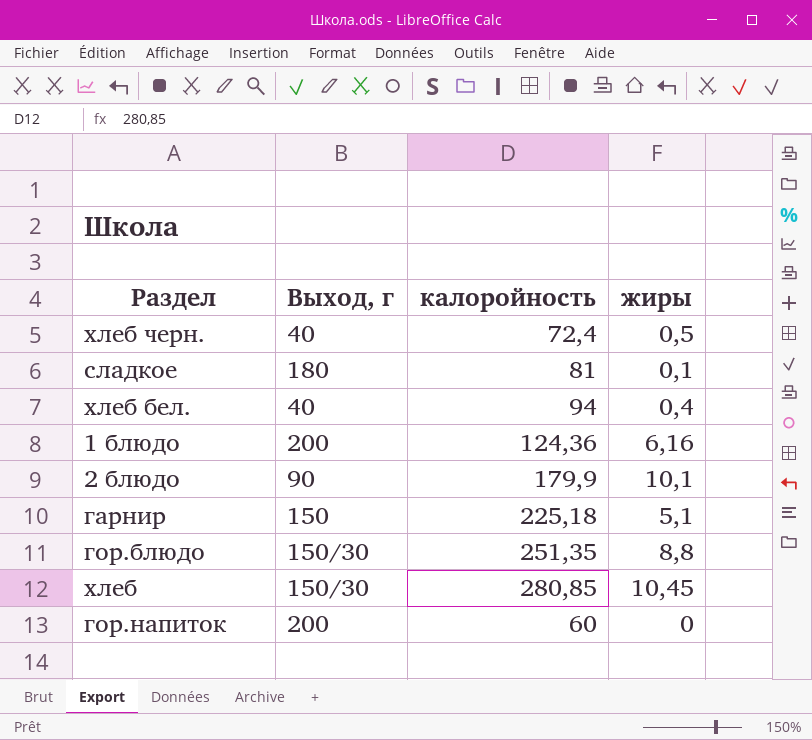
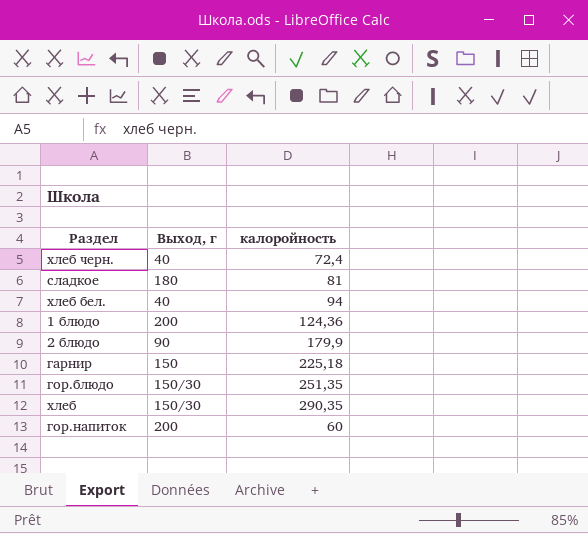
column жиры | position: 4 -> none
хлеб | калоройность: 280,85 -> 290,35

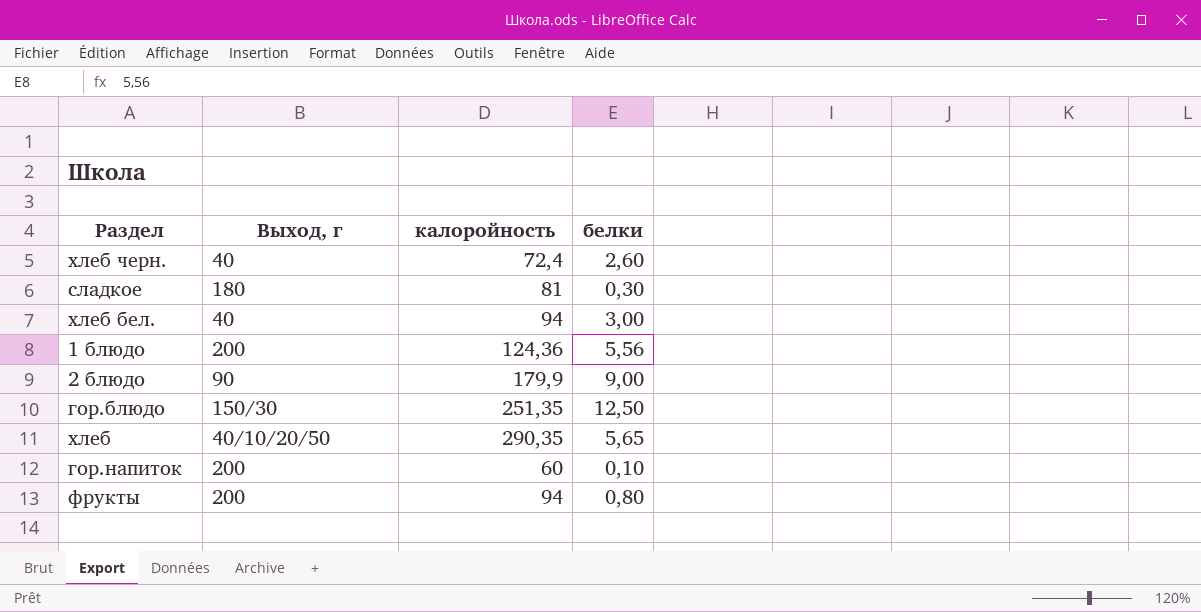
column белки | position: none -> 4
row гарнир: 150 | 225,18 -> none
хлеб | Выход, г: 150/30 -> 40/10/20/50
row фрукты: none -> 200 | 94 | 0,80

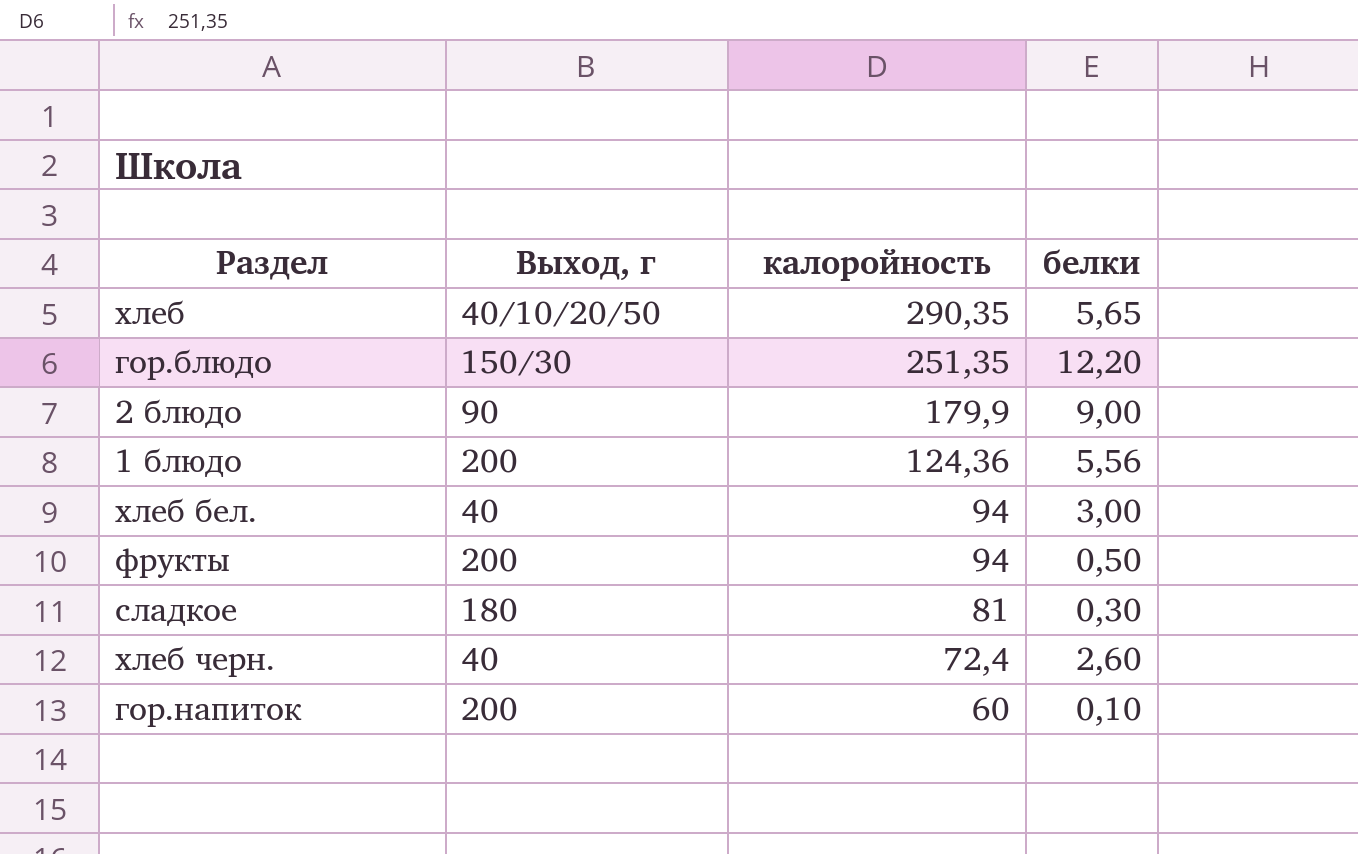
row order: none -> калоройность descending
гор.блюдо | белки: 12,50 -> 12,20
фрукты | белки: 0,80 -> 0,50

